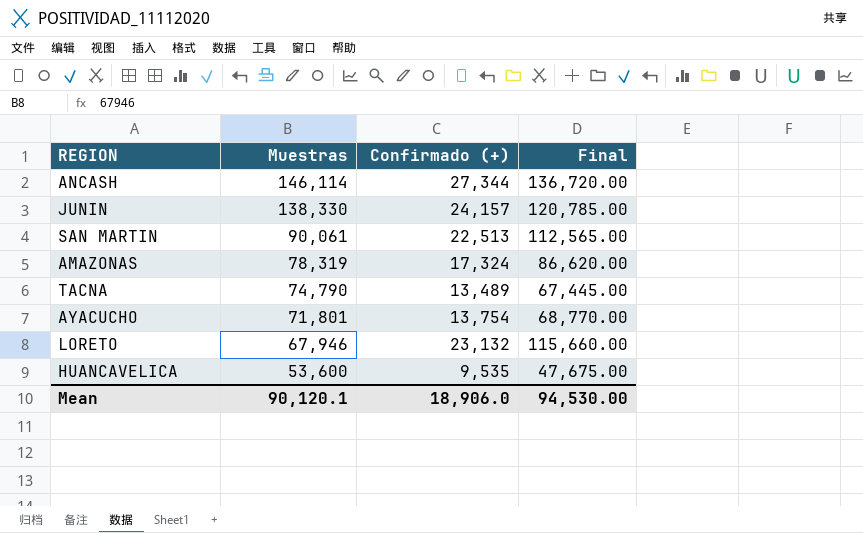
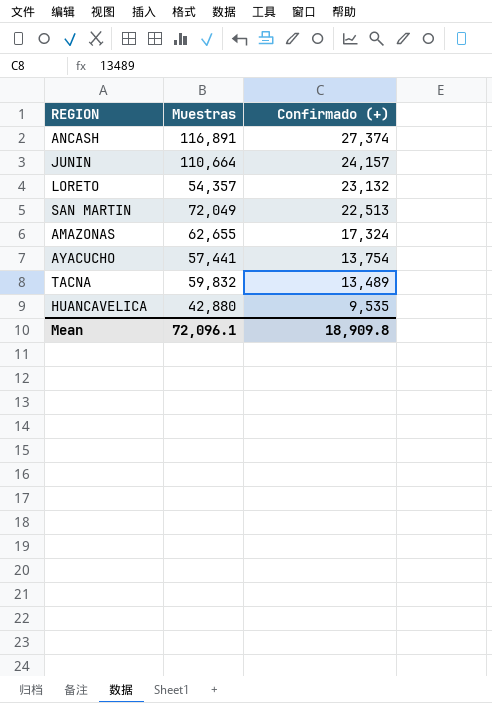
row order: Muestras descending -> Confirmado (+) descending
column Final | formula: [Confirmado (+)] * 5 -> none
ANCASH | Muestras: 146,114 -> 116,891
ANCASH | Confirmado (+): 27,344 -> 27,374
JUNIN | Muestras: 138,330 -> 110,664
LORETO | Muestras: 67,946 -> 54,357
SAN MARTIN | Muestras: 90,061 -> 72,049
AMAZONAS | Muestras: 78,319 -> 62,655
AYACUCHO | Muestras: 71,801 -> 57,441
TACNA | Muestras: 74,790 -> 59,832
HUANCAVELICA | Muestras: 53,600 -> 42,880
Mean | Muestras: 90,120.1 -> 72,096.1
Mean | Confirmado (+): 18,906.0 -> 18,909.8

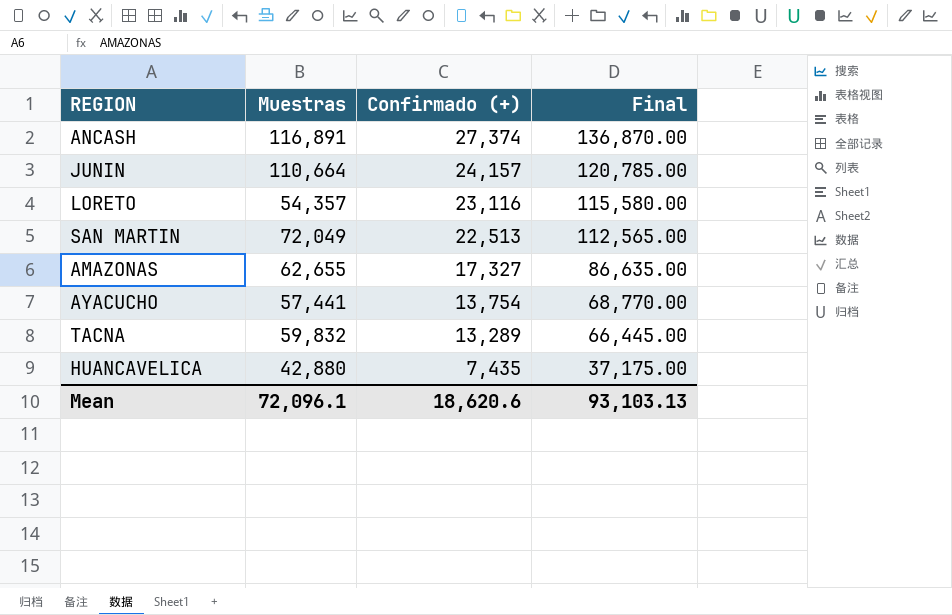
column Final | formula: none -> [Confirmado (+)] * 5
LORETO | Confirmado (+): 23,132 -> 23,116
AMAZONAS | Confirmado (+): 17,324 -> 17,327
TACNA | Confirmado (+): 13,489 -> 13,289
HUANCAVELICA | Confirmado (+): 9,535 -> 7,435
Mean | Confirmado (+): 18,909.8 -> 18,620.6

